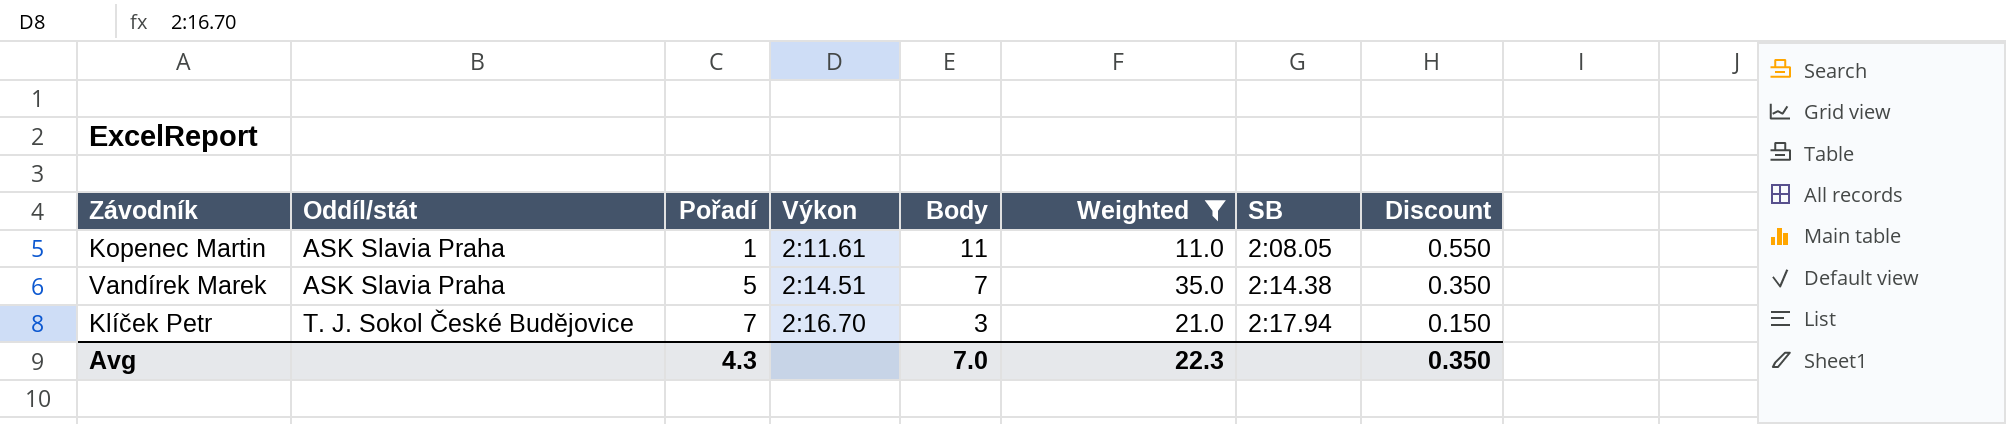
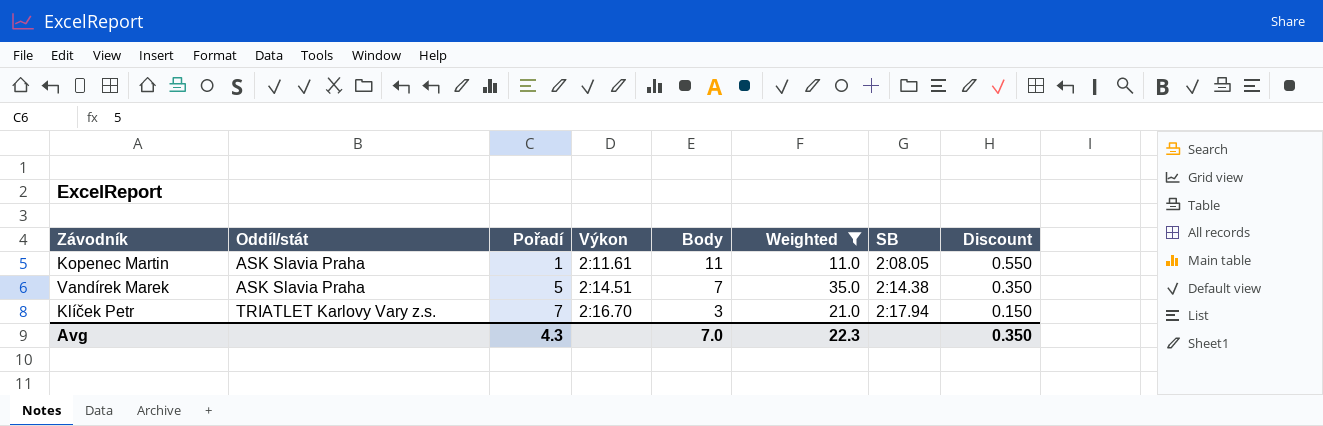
Klíček Petr | Oddíl/stát: T. J. Sokol České Budějovice -> TRIATLET Karlovy Vary z.s.

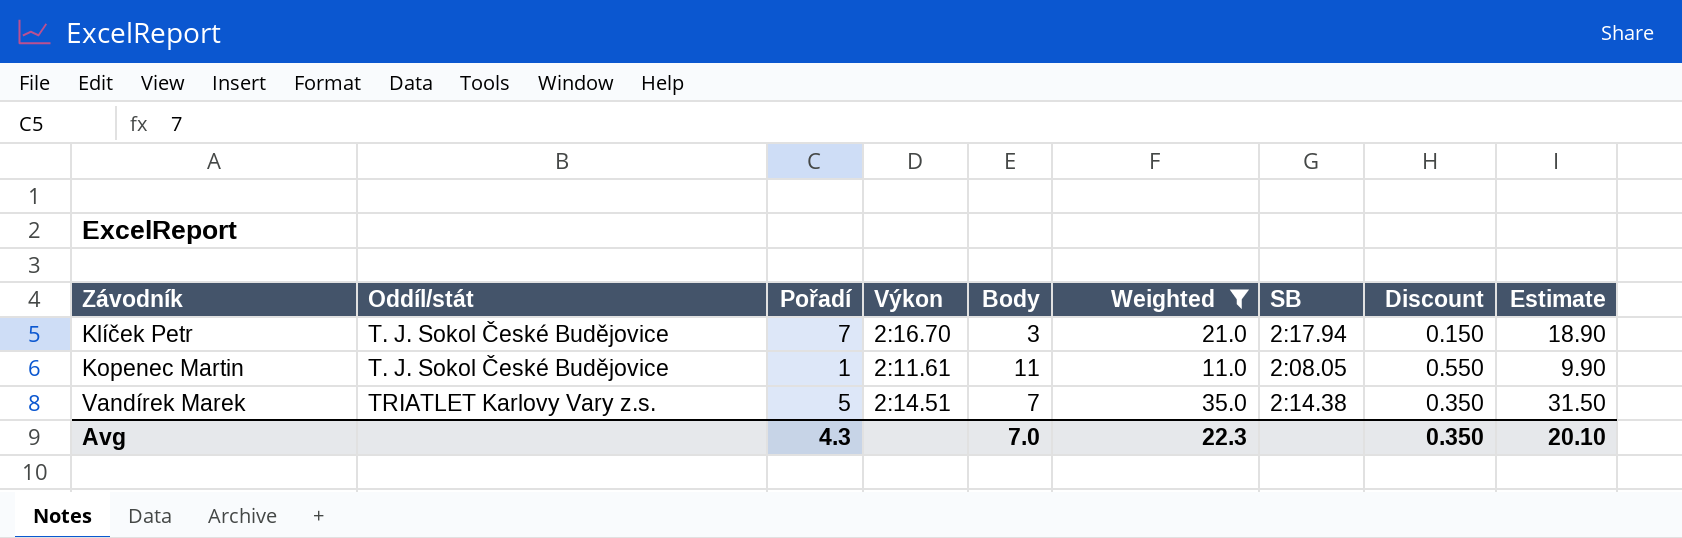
row order: Oddíl/stát ascending -> Závodník ascending
column Estimate | formula: none -> [Weighted] * 0.9
Klíček Petr | Oddíl/stát: TRIATLET Karlovy Vary z.s. -> T. J. Sokol České Budějovice
Kopenec Martin | Oddíl/stát: ASK Slavia Praha -> T. J. Sokol České Budějovice
Vandírek Marek | Oddíl/stát: ASK Slavia Praha -> TRIATLET Karlovy Vary z.s.

